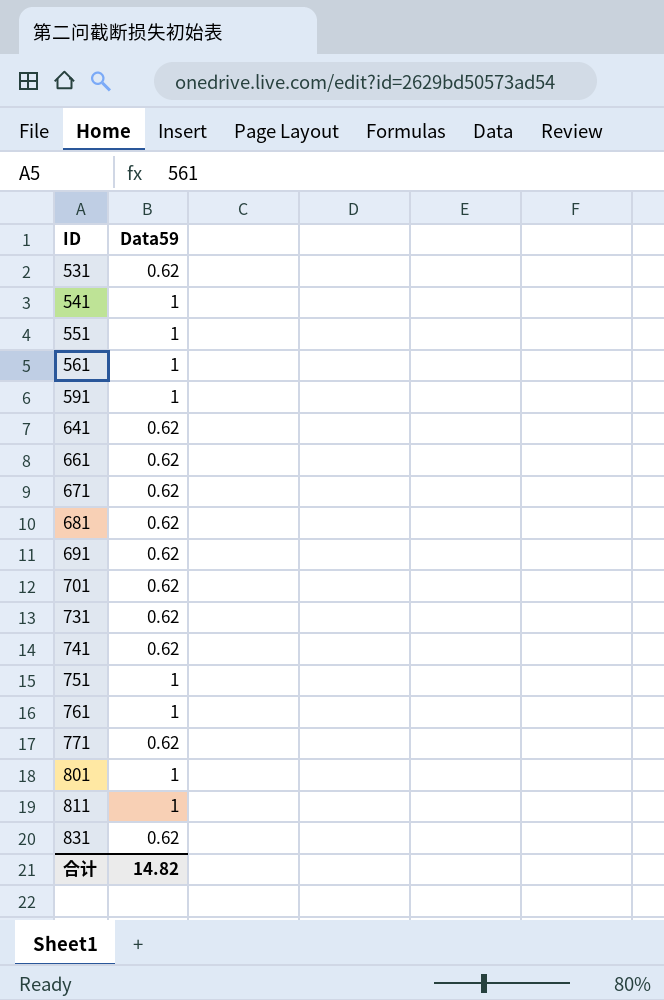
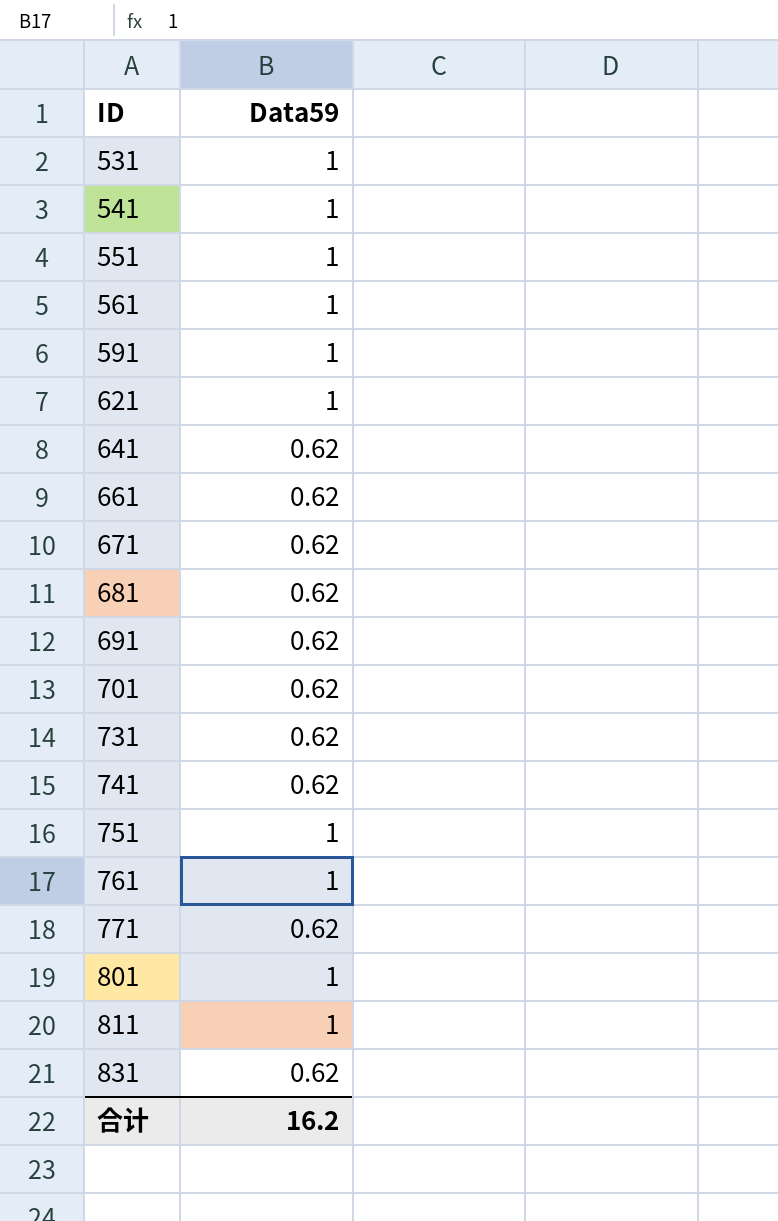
531 | Data59: 0.62 -> 1
row 621: none -> 1
合计 | Data59: 14.82 -> 16.2

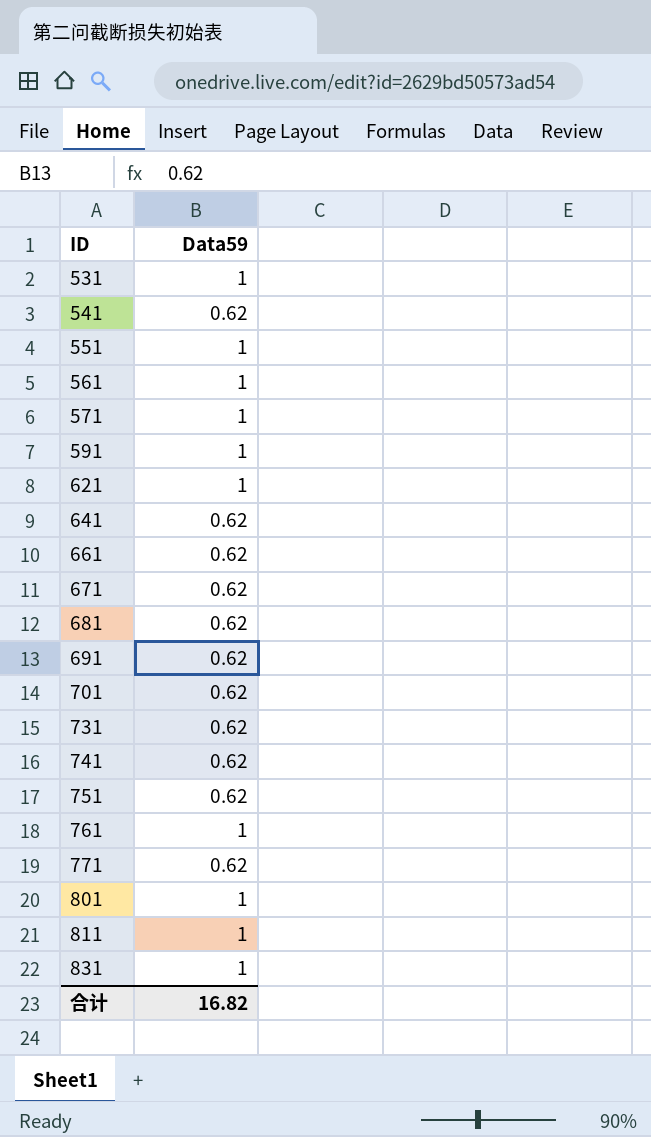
541 | Data59: 1 -> 0.62
row 571: none -> 1
751 | Data59: 1 -> 0.62
831 | Data59: 0.62 -> 1
合计 | Data59: 16.2 -> 16.82

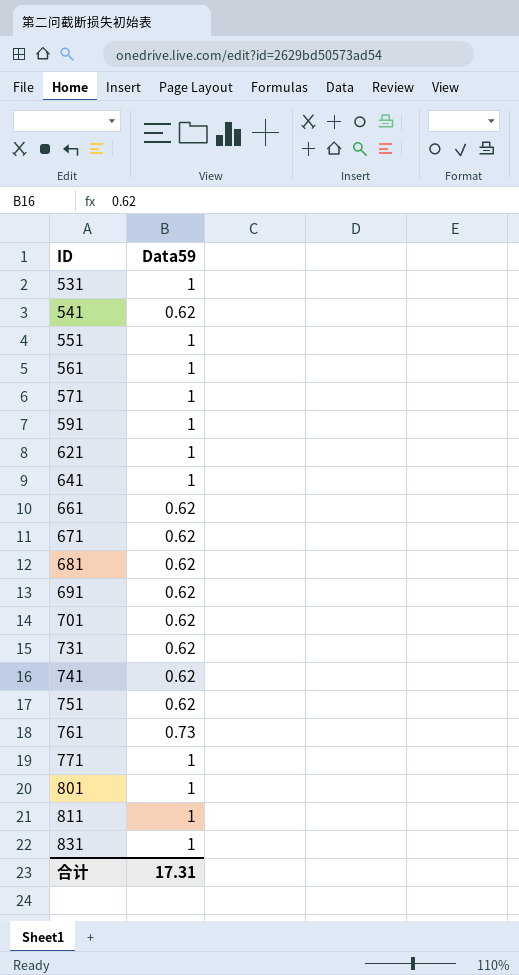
641 | Data59: 0.62 -> 1
761 | Data59: 1 -> 0.73
771 | Data59: 0.62 -> 1
合计 | Data59: 16.82 -> 17.31

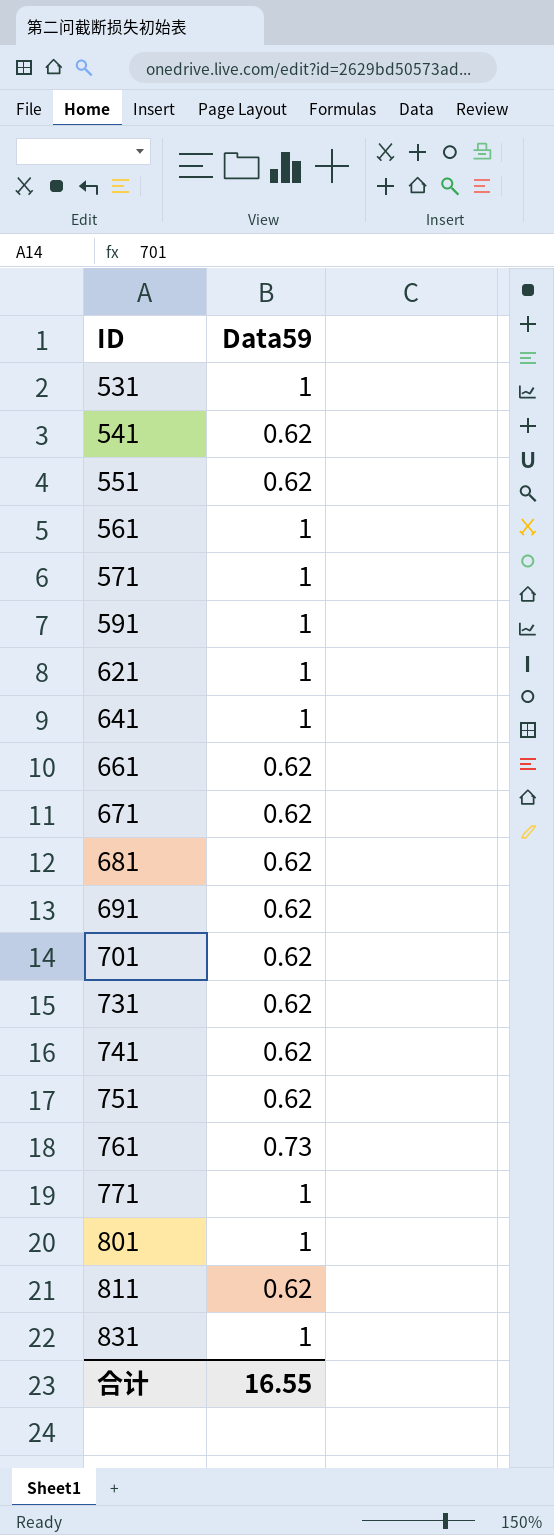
551 | Data59: 1 -> 0.62
811 | Data59: 1 -> 0.62
合计 | Data59: 17.31 -> 16.55

